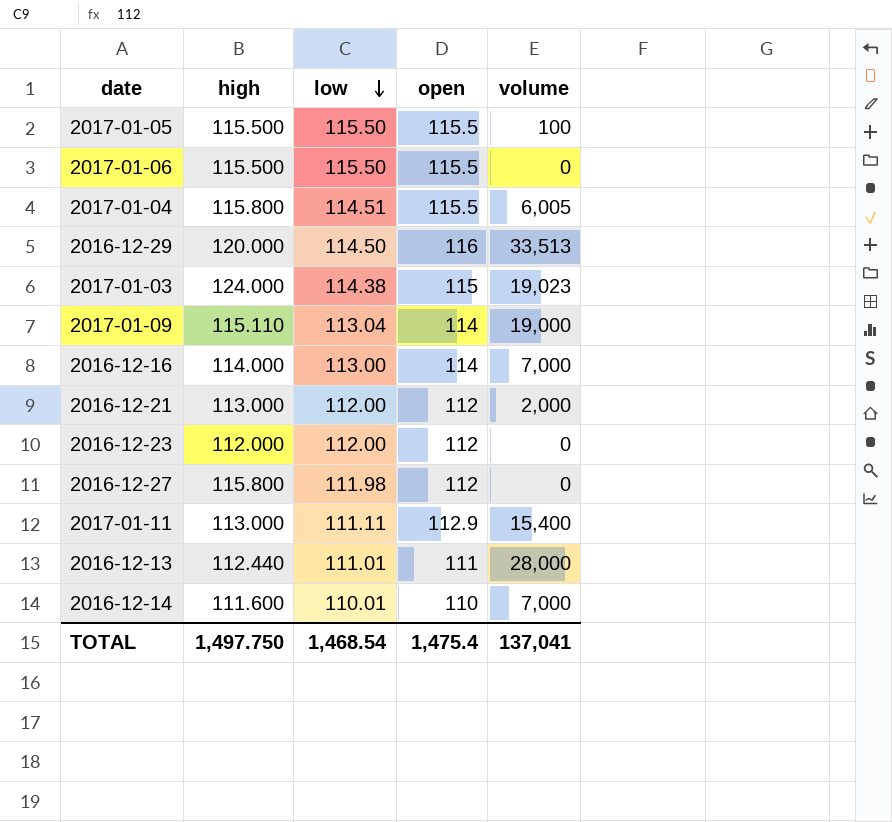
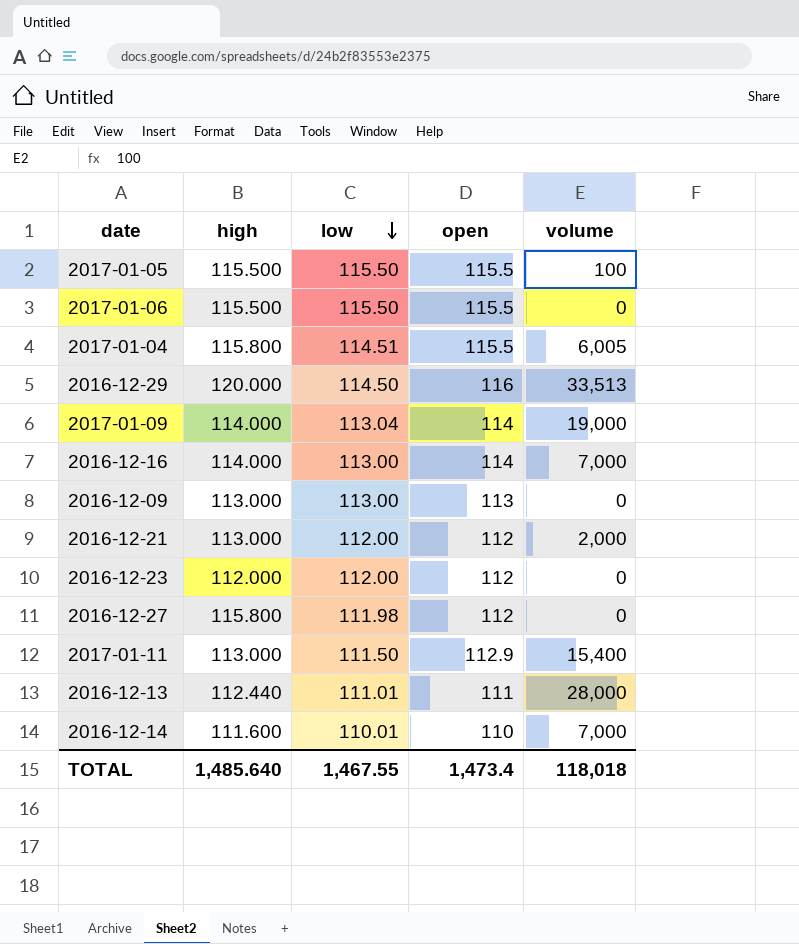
row 2017-01-03: 124.000 | 114.38 | 115 | 19,023 -> none
2017-01-09 | high: 115.110 -> 114.000
row 2016-12-09: none -> 113.000 | 113.00 | 113 | 0
2017-01-11 | low: 111.11 -> 111.50
TOTAL | high: 1,497.750 -> 1,485.640
TOTAL | low: 1,468.54 -> 1,467.55
TOTAL | open: 1,475.4 -> 1,473.4
TOTAL | volume: 137,041 -> 118,018

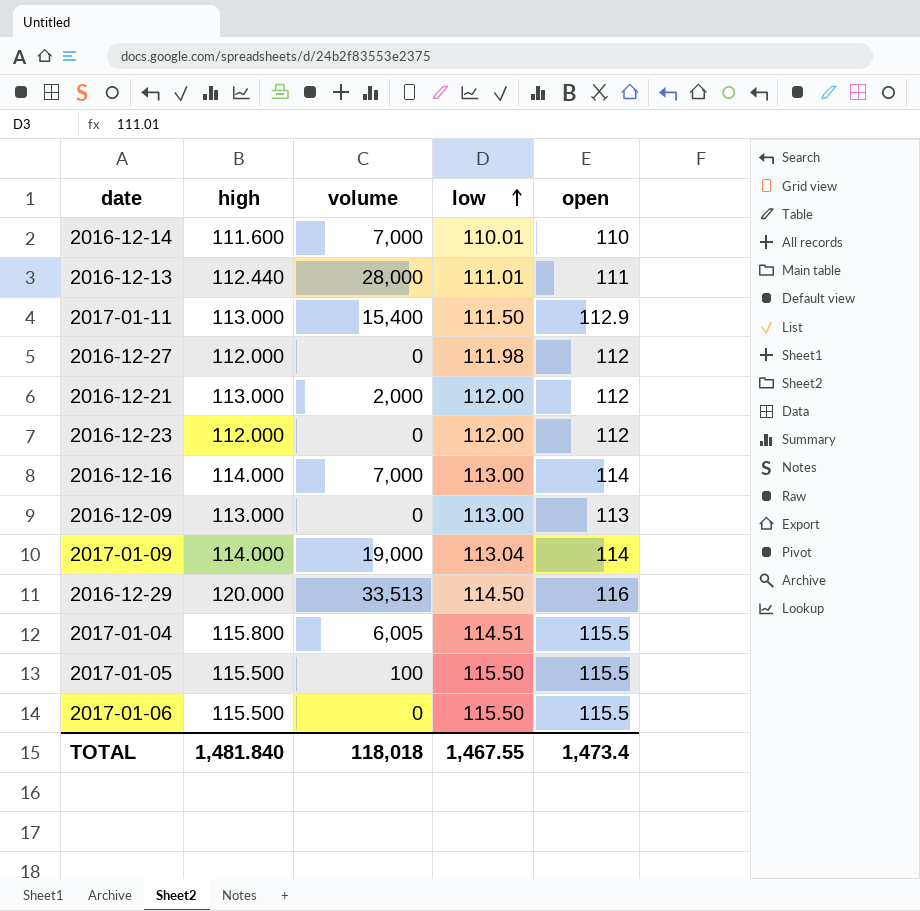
row order: low descending -> low ascending
column volume | position: 5 -> 3
2016-12-27 | high: 115.800 -> 112.000
TOTAL | high: 1,485.640 -> 1,481.840

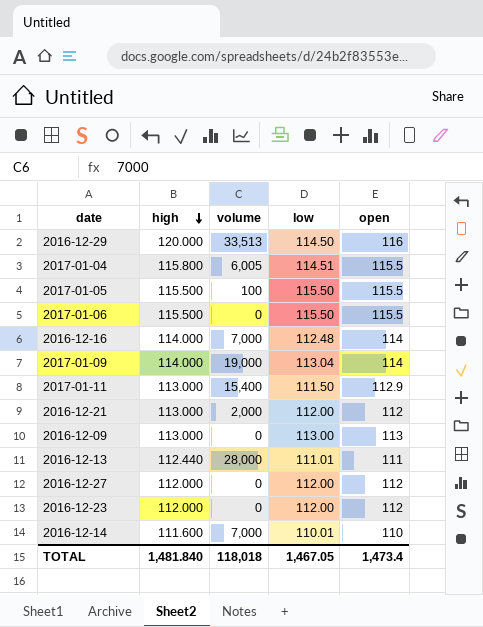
row order: low ascending -> high descending
2016-12-16 | low: 113.00 -> 112.48
2016-12-27 | low: 111.98 -> 112.00
TOTAL | low: 1,467.55 -> 1,467.05

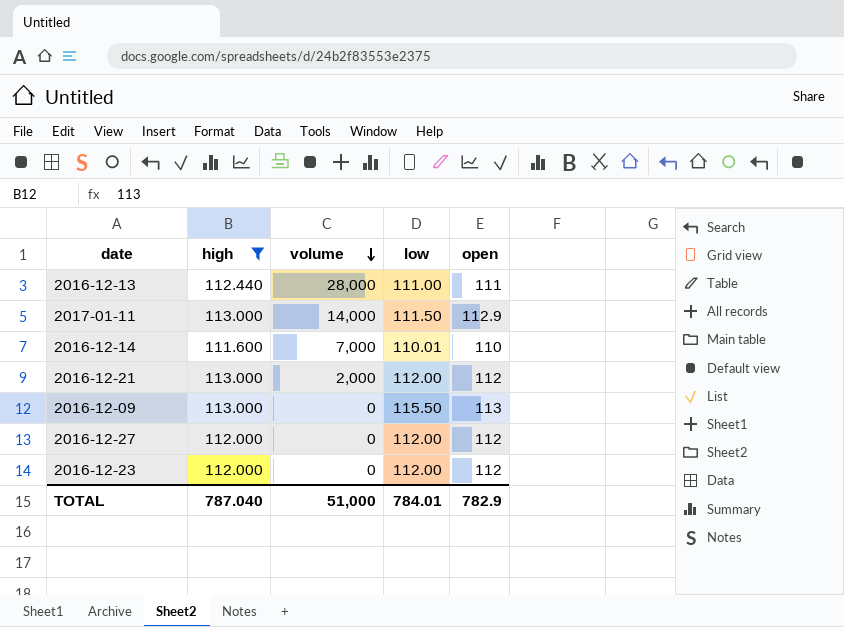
filter: none -> high <= 113.000
row order: high descending -> volume descending
2016-12-13 | low: 111.01 -> 111.00
2017-01-11 | volume: 15,400 -> 14,000
2016-12-09 | low: 113.00 -> 115.50
TOTAL | high: 1,481.840 -> 787.040
TOTAL | volume: 118,018 -> 51,000
TOTAL | low: 1,467.05 -> 784.01
TOTAL | open: 1,473.4 -> 782.9

